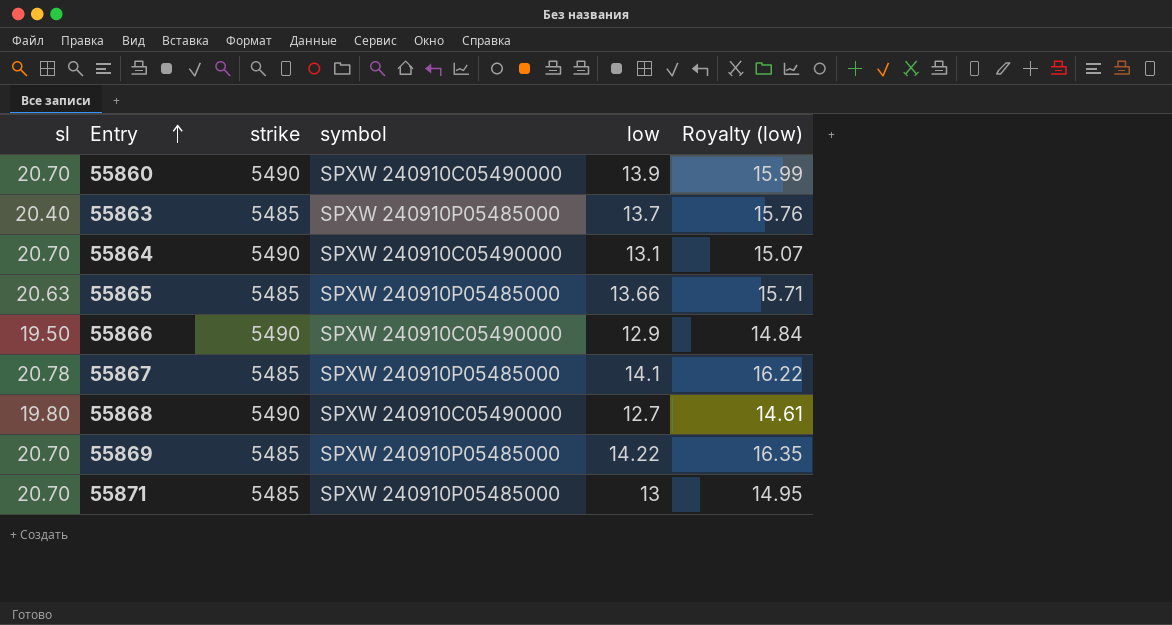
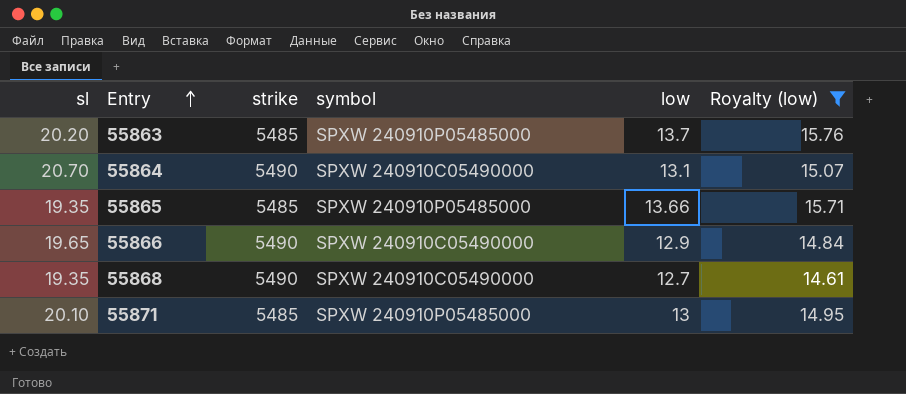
filter: none -> Royalty (low) <= 15.76
55863 | sl: 20.40 -> 20.20
55865 | sl: 20.63 -> 19.35
55866 | sl: 19.50 -> 19.65
55868 | sl: 19.80 -> 19.35
55871 | sl: 20.70 -> 20.10

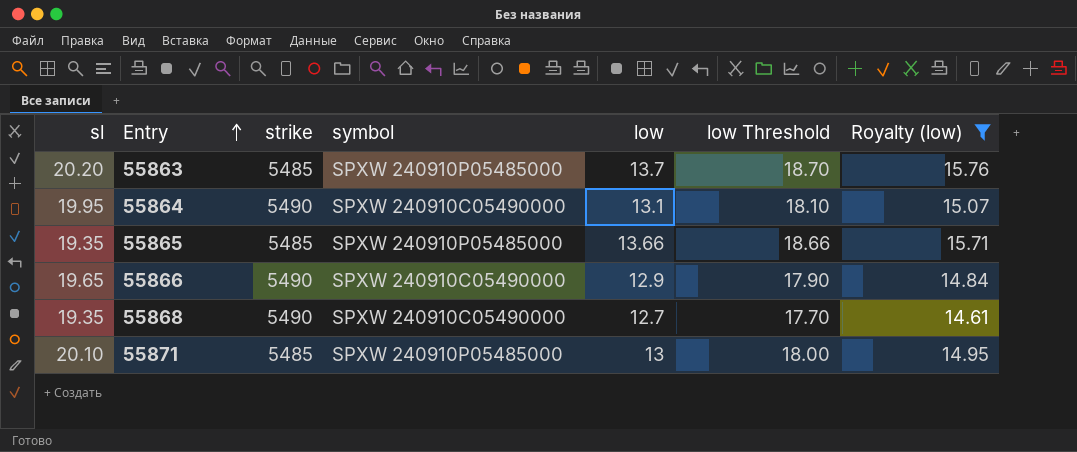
column low Threshold | formula: none -> [low] + 5
55864 | sl: 20.70 -> 19.95

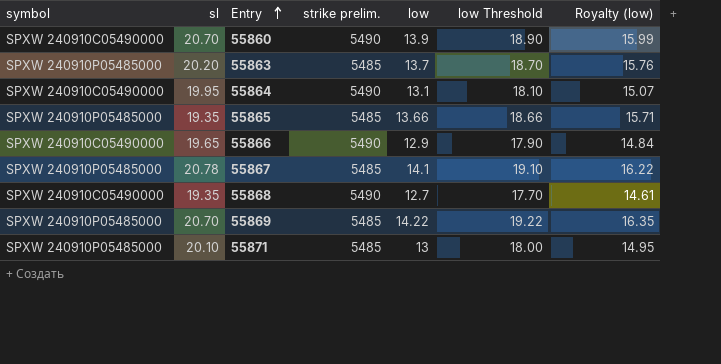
filter: Royalty (low) <= 15.76 -> none
column symbol | position: 4 -> 1
column name: strike -> strike prelim.

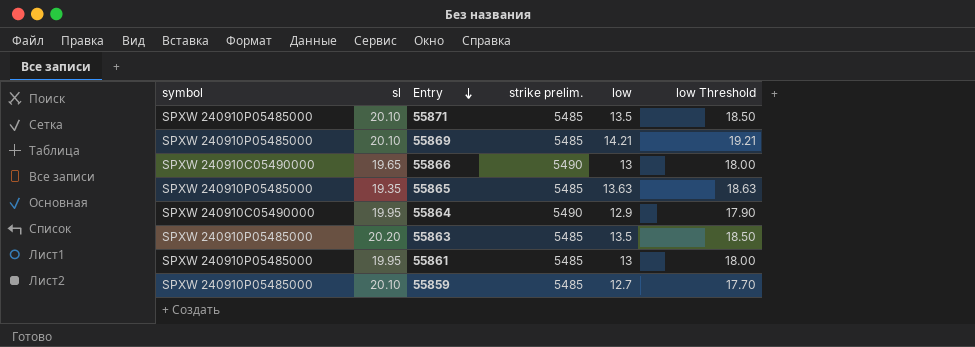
row order: Entry ascending -> Entry descending
column Royalty (low) | formula: [low] * 1.15 -> none
row 55860: SPXW 240910C05490000 | 20.70 | 5490 | 13.9 | 18.90 | 15.99 -> none
row 55867: SPXW 240910P05485000 | 20.78 | 5485 | 14.1 | 19.10 | 16.22 -> none
row 55868: SPXW 240910C05490000 | 19.35 | 5490 | 12.7 | 17.70 | 14.61 -> none
55871 | low: 13 -> 13.5
55871 | low Threshold: 18.00 -> 18.50
55869 | sl: 20.70 -> 20.10
55869 | low: 14.22 -> 14.21
55869 | low Threshold: 19.22 -> 19.21
55866 | low: 12.9 -> 13
55866 | low Threshold: 17.90 -> 18.00
55865 | low: 13.66 -> 13.63
55865 | low Threshold: 18.66 -> 18.63
55864 | low: 13.1 -> 12.9
55864 | low Threshold: 18.10 -> 17.90
55863 | low: 13.7 -> 13.5
55863 | low Threshold: 18.70 -> 18.50
row 55861: none -> SPXW 240910P05485000 | 19.95 | 5485 | 13 | 18.00
row 55859: none -> SPXW 240910P05485000 | 20.10 | 5485 | 12.7 | 17.70

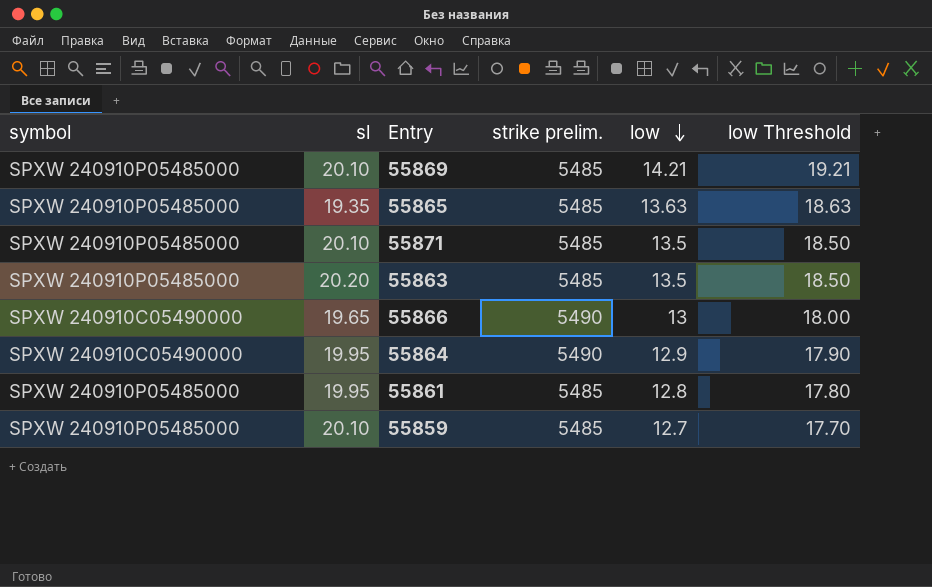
row order: Entry descending -> low descending
55861 | low: 13 -> 12.8
55861 | low Threshold: 18.00 -> 17.80

